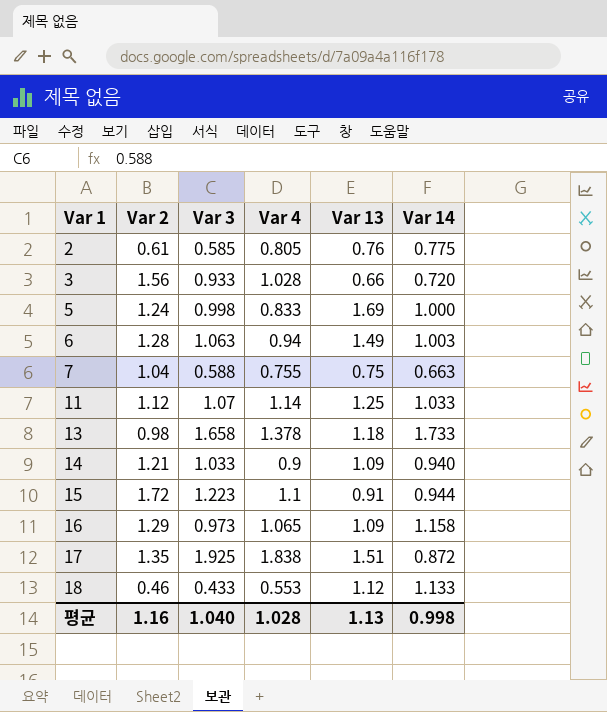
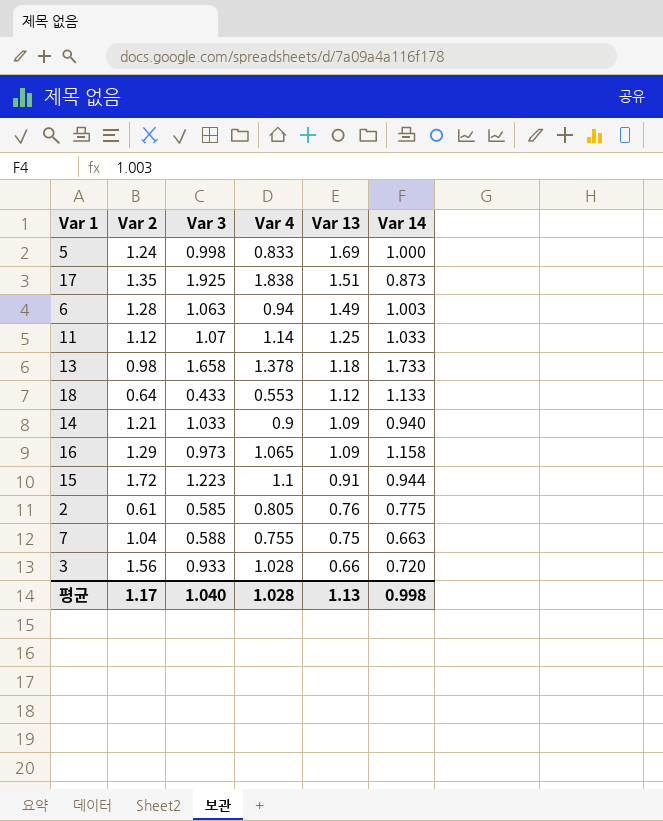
row order: Var 1 ascending -> Var 13 descending
17 | Var 14: 0.872 -> 0.873
18 | Var 2: 0.46 -> 0.64
평균 | Var 2: 1.16 -> 1.17

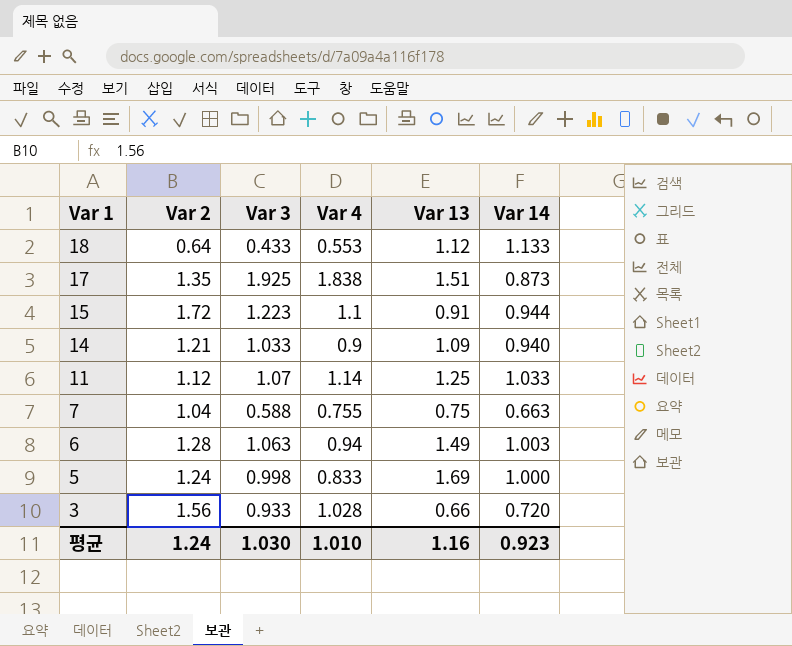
row order: Var 13 descending -> Var 1 descending
row 13: 0.98 | 1.658 | 1.378 | 1.18 | 1.733 -> none
row 16: 1.29 | 0.973 | 1.065 | 1.09 | 1.158 -> none
row 2: 0.61 | 0.585 | 0.805 | 0.76 | 0.775 -> none
평균 | Var 2: 1.17 -> 1.24
평균 | Var 3: 1.040 -> 1.030
평균 | Var 4: 1.028 -> 1.010
평균 | Var 13: 1.13 -> 1.16
평균 | Var 14: 0.998 -> 0.923

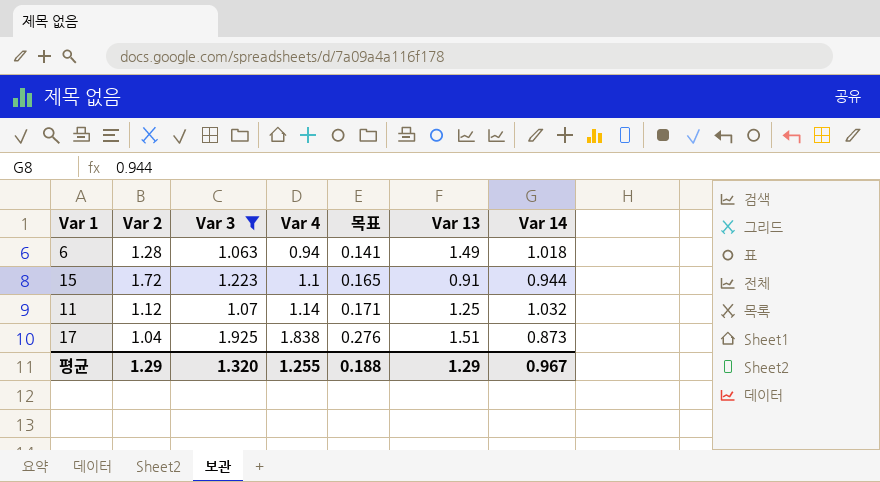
filter: none -> Var 3 >= 1.063
row order: Var 1 descending -> Var 4 ascending
column 목표 | formula: none -> [Var 4] * 0.15
6 | Var 14: 1.003 -> 1.018
11 | Var 14: 1.033 -> 1.032
17 | Var 2: 1.35 -> 1.04
평균 | Var 2: 1.24 -> 1.29
평균 | Var 3: 1.030 -> 1.320
평균 | Var 4: 1.010 -> 1.255
평균 | Var 13: 1.16 -> 1.29
평균 | Var 14: 0.923 -> 0.967

